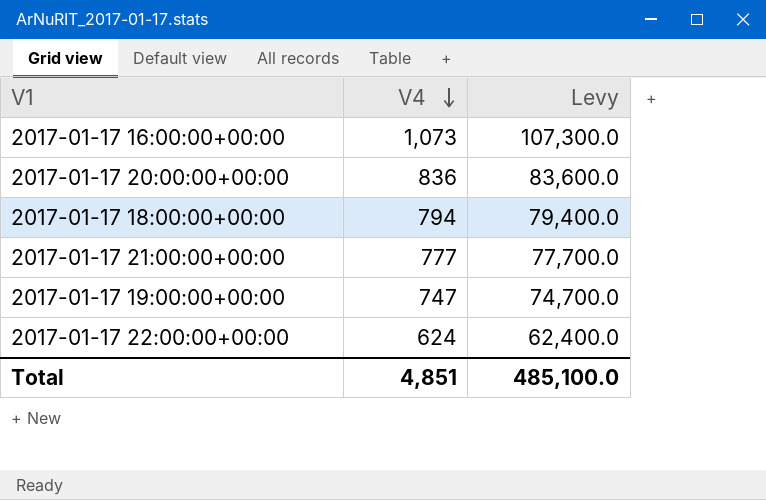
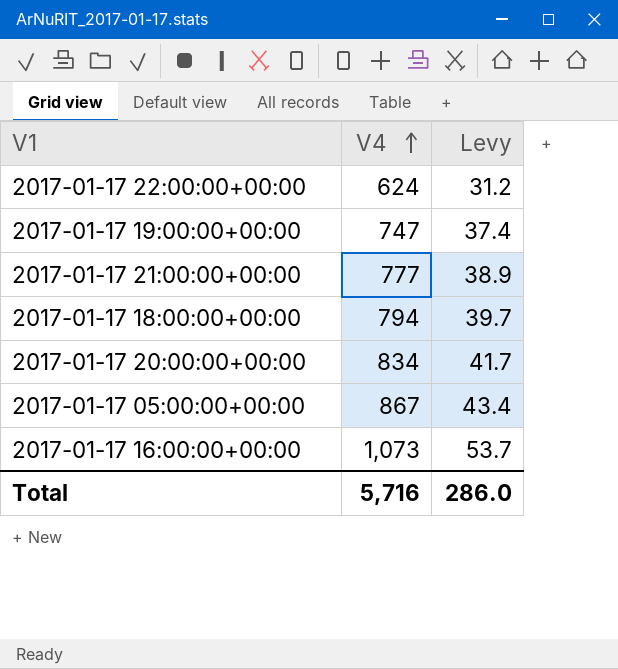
row order: V4 descending -> V4 ascending
column Levy | formula: [V4] * 100 -> [V4] * 0.05
2017-01-17 20:00:00+00:00 | V4: 836 -> 834
row 2017-01-17 05:00:00+00:00: none -> 867 | 43.4
Total | V4: 4,851 -> 5,716
Total | Levy: 485,100.0 -> 286.0

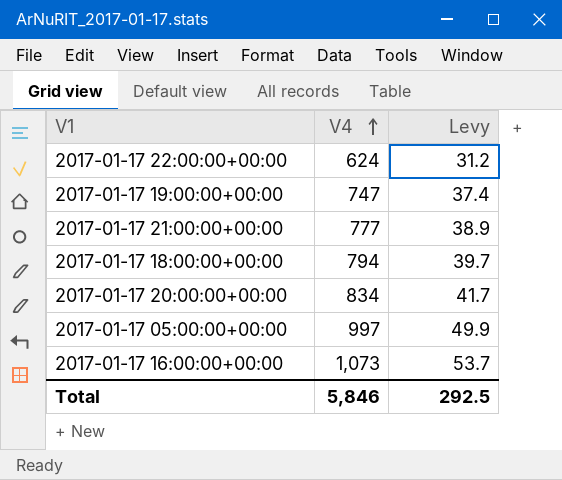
2017-01-17 05:00:00+00:00 | V4: 867 -> 997
2017-01-17 05:00:00+00:00 | Levy: 43.4 -> 49.9
Total | V4: 5,716 -> 5,846
Total | Levy: 286.0 -> 292.5

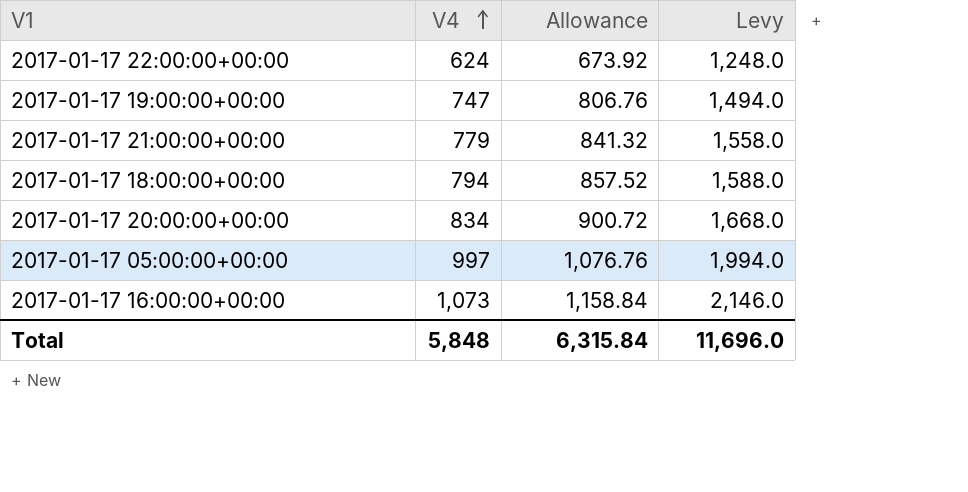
column Allowance | formula: none -> [V4] * 1.08
column Levy | formula: [V4] * 0.05 -> [V4] * 2
2017-01-17 21:00:00+00:00 | V4: 777 -> 779
Total | V4: 5,846 -> 5,848
Total | Levy: 292.5 -> 11,696.0

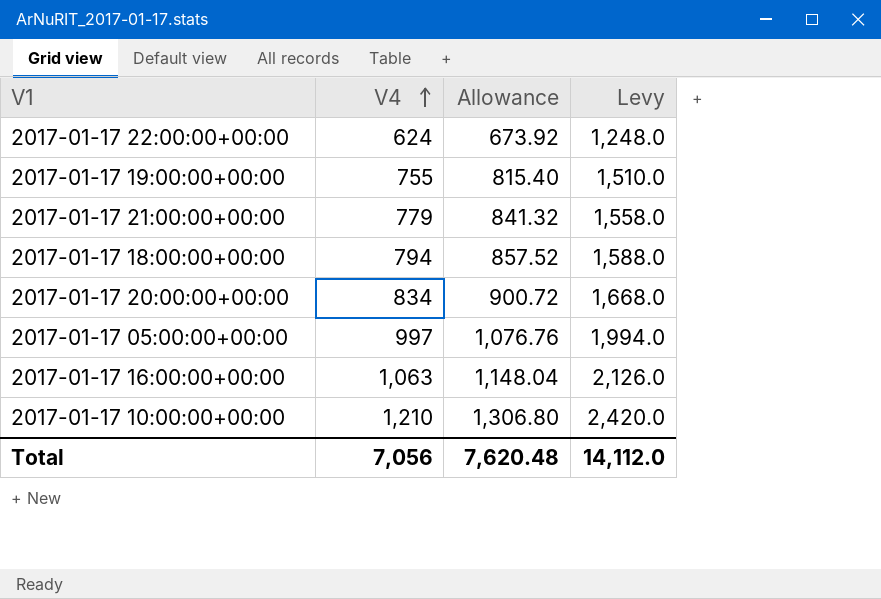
2017-01-17 19:00:00+00:00 | V4: 747 -> 755
2017-01-17 19:00:00+00:00 | Allowance: 806.76 -> 815.40
2017-01-17 19:00:00+00:00 | Levy: 1,494.0 -> 1,510.0
2017-01-17 16:00:00+00:00 | V4: 1,073 -> 1,063
2017-01-17 16:00:00+00:00 | Allowance: 1,158.84 -> 1,148.04
2017-01-17 16:00:00+00:00 | Levy: 2,146.0 -> 2,126.0
row 2017-01-17 10:00:00+00:00: none -> 1,210 | 1,306.80 | 2,420.0
Total | V4: 5,848 -> 7,056
Total | Allowance: 6,315.84 -> 7,620.48
Total | Levy: 11,696.0 -> 14,112.0

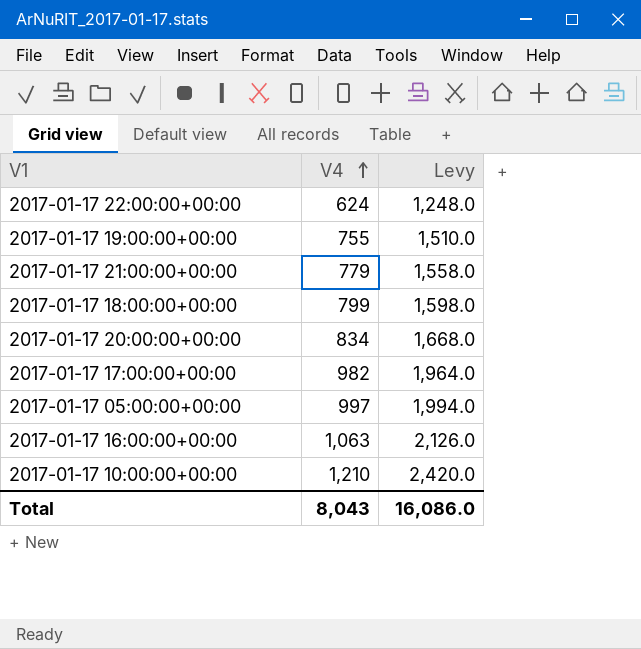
column Allowance | formula: [V4] * 1.08 -> none
2017-01-17 18:00:00+00:00 | V4: 794 -> 799
2017-01-17 18:00:00+00:00 | Levy: 1,588.0 -> 1,598.0
row 2017-01-17 17:00:00+00:00: none -> 982 | 1,964.0
Total | V4: 7,056 -> 8,043
Total | Levy: 14,112.0 -> 16,086.0

